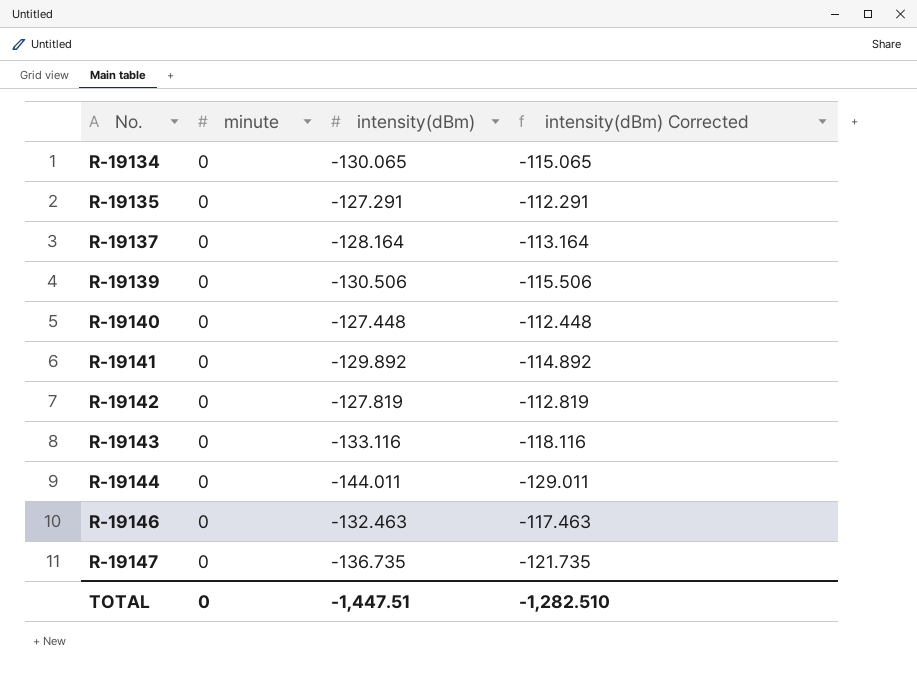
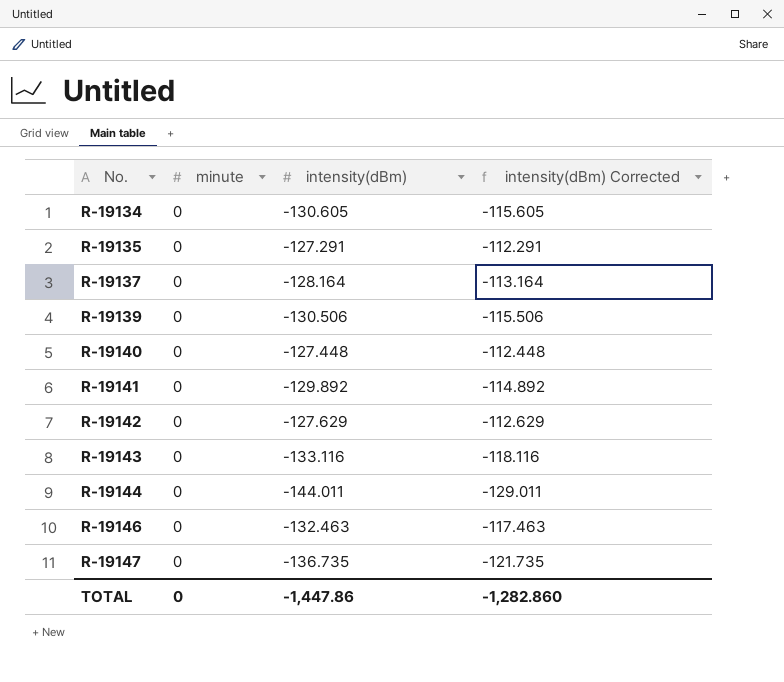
R-19134 | intensity(dBm): -130.065 -> -130.605
R-19134 | intensity(dBm) Corrected: -115.065 -> -115.605
R-19142 | intensity(dBm): -127.819 -> -127.629
R-19142 | intensity(dBm) Corrected: -112.819 -> -112.629
TOTAL | intensity(dBm): -1,447.51 -> -1,447.86
TOTAL | intensity(dBm) Corrected: -1,282.510 -> -1,282.860

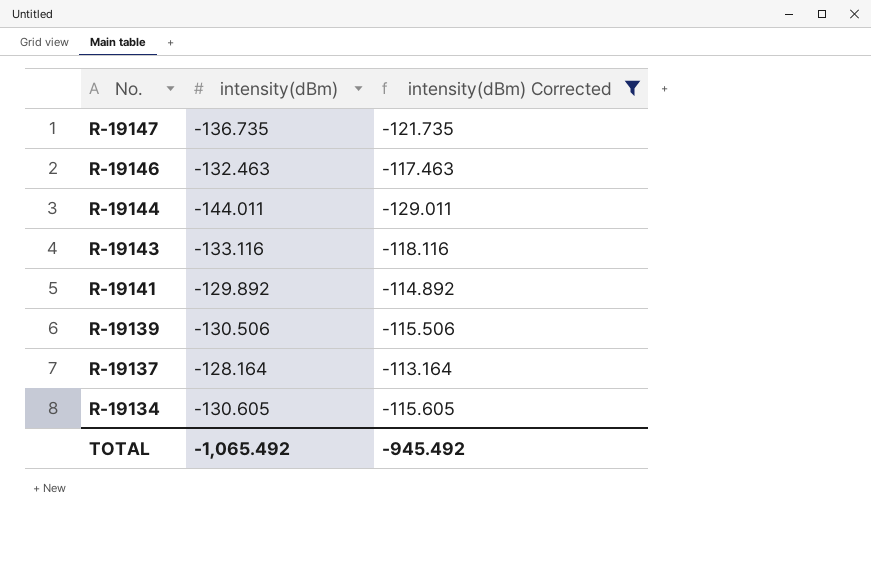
filter: none -> intensity(dBm) Corrected <= -113.164
row order: No. ascending -> No. descending
column minute | position: 2 -> none
TOTAL | intensity(dBm): -1,447.86 -> -1,065.492
TOTAL | intensity(dBm) Corrected: -1,282.860 -> -945.492

